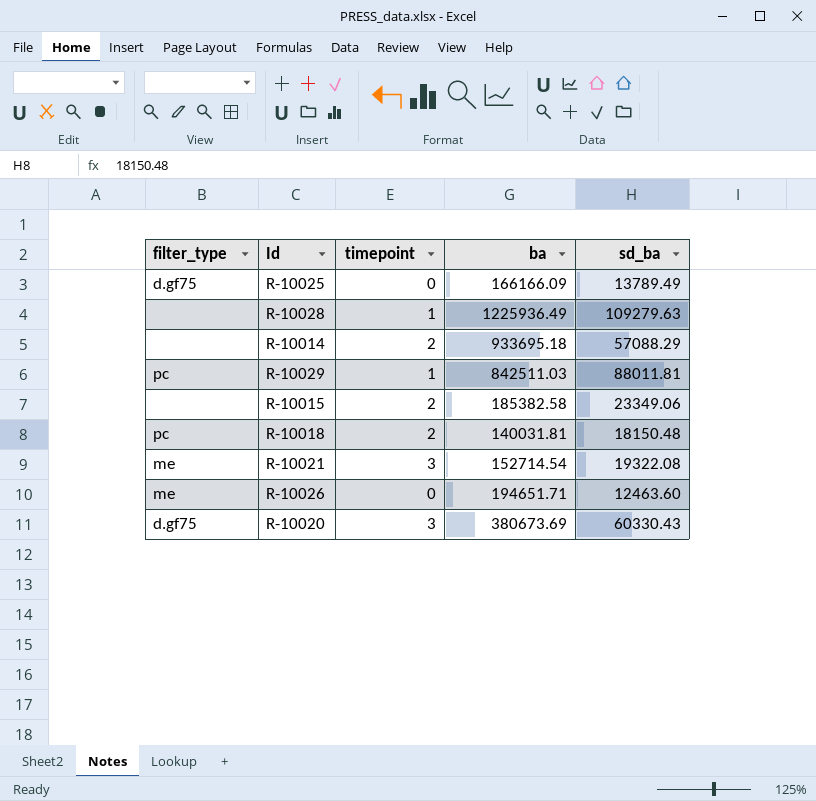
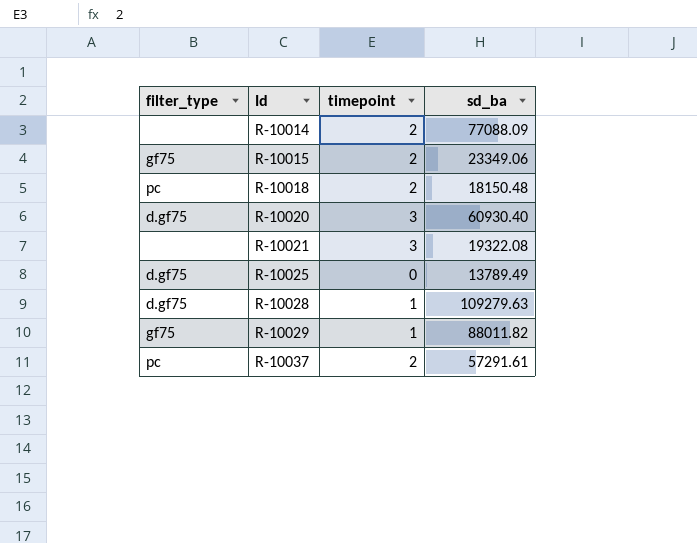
row order: none -> Id ascending
column ba | position: 4 -> none
row R-10026: me | 0 | 194651.71 | 12463.60 -> none
R-10014 | sd_ba: 57088.29 -> 77088.09
R-10015 | filter_type: none -> gf75
R-10020 | sd_ba: 60330.43 -> 60930.40
R-10021 | filter_type: me -> none
R-10028 | filter_type: none -> d.gf75
R-10029 | filter_type: pc -> gf75
R-10029 | sd_ba: 88011.81 -> 88011.82
row R-10037: none -> pc | 2 | 57291.61

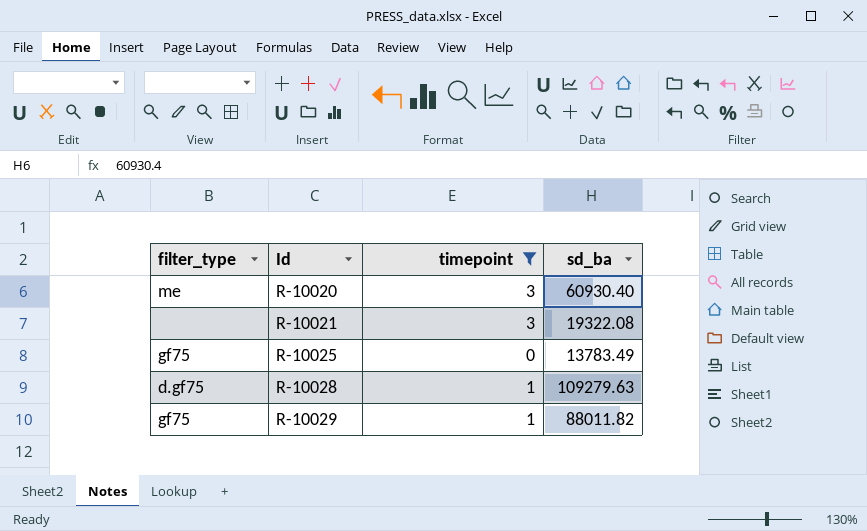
filter: none -> timepoint != 2
R-10020 | filter_type: d.gf75 -> me
R-10025 | filter_type: d.gf75 -> gf75
R-10025 | sd_ba: 13789.49 -> 13783.49

